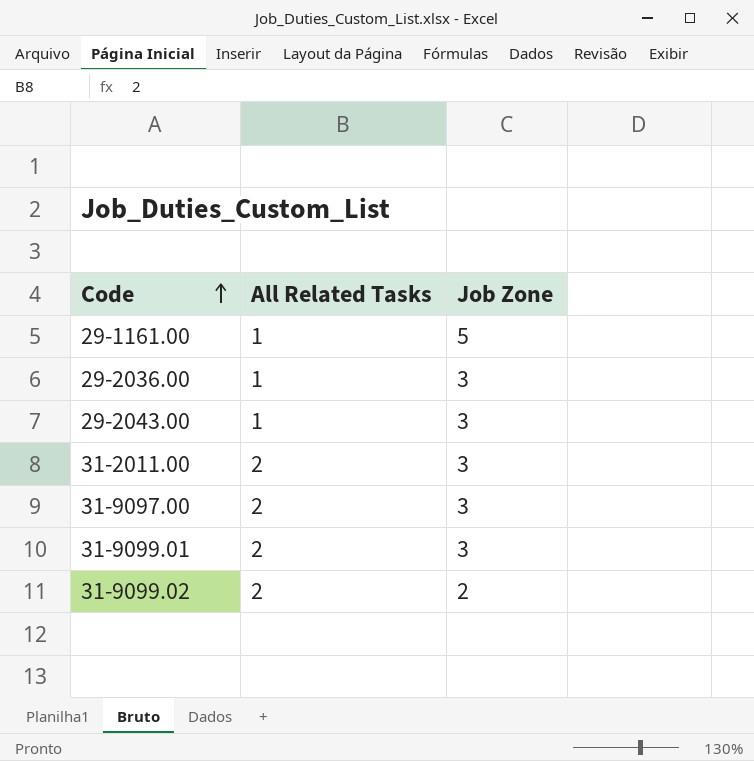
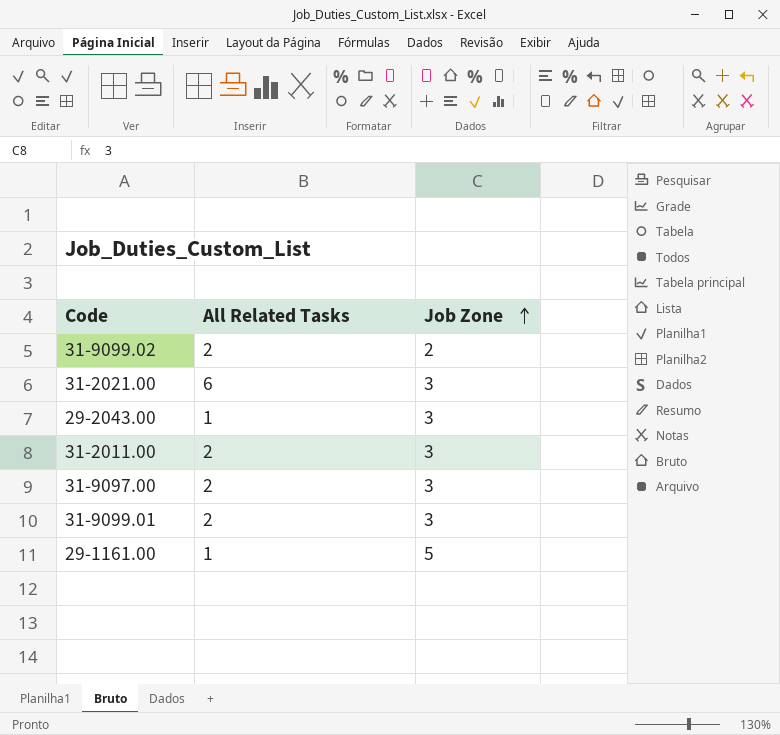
row order: Code ascending -> Job Zone ascending
row 29-2036.00: 1 | 3 -> none
row 31-2021.00: none -> 6 | 3

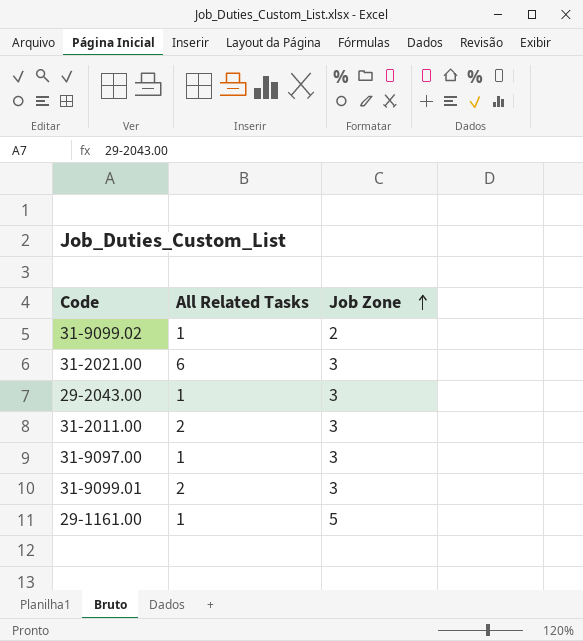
31-9099.02 | All Related Tasks: 2 -> 1
31-9097.00 | All Related Tasks: 2 -> 1

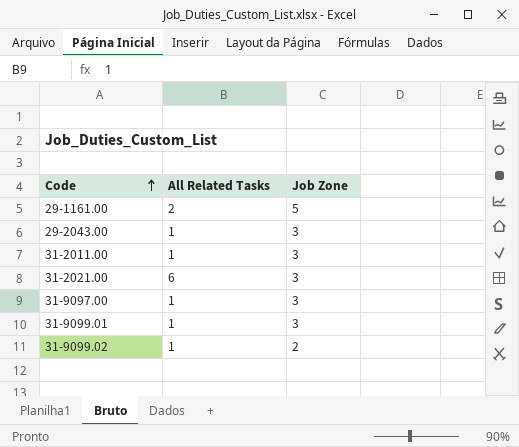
row order: Job Zone ascending -> Code ascending
29-1161.00 | All Related Tasks: 1 -> 2
31-2011.00 | All Related Tasks: 2 -> 1
31-9099.01 | All Related Tasks: 2 -> 1

